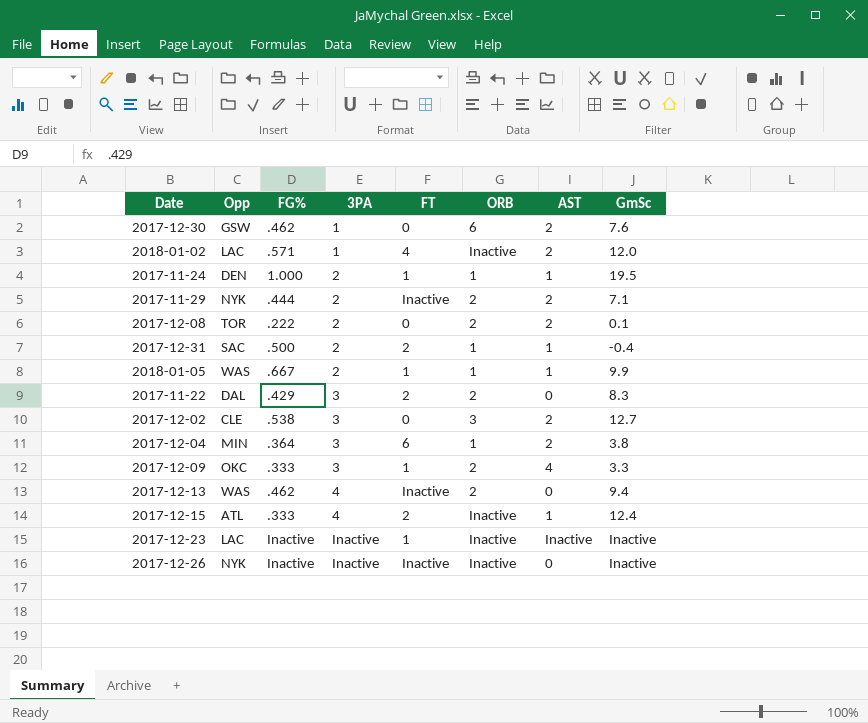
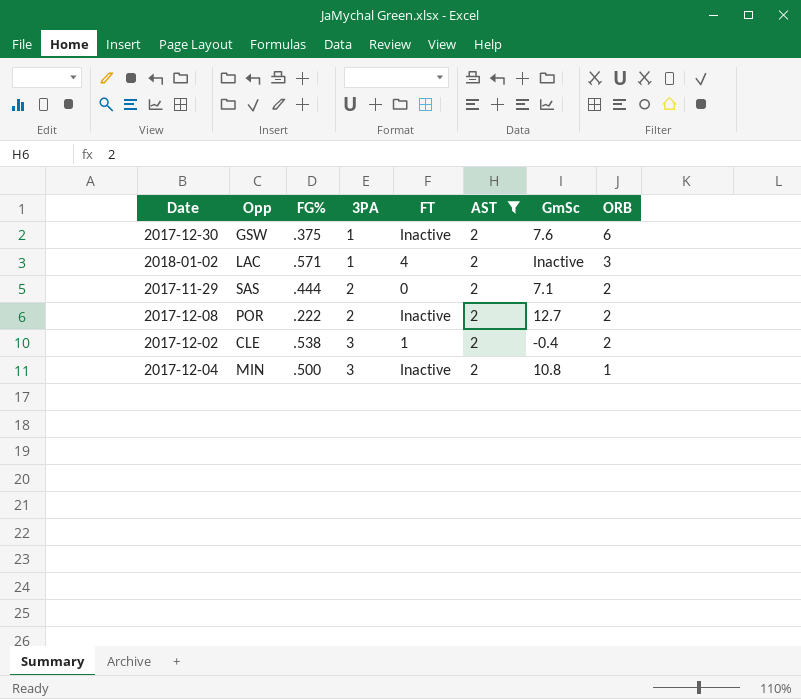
filter: none -> AST = 2
column ORB | position: 6 -> 8
2017-12-30 | FG%: .462 -> .375
2017-12-30 | FT: 0 -> Inactive
2018-01-02 | GmSc: 12.0 -> Inactive
2018-01-02 | ORB: Inactive -> 3
2017-11-29 | Opp: NYK -> SAS
2017-11-29 | FT: Inactive -> 0
2017-12-08 | Opp: TOR -> POR
2017-12-08 | FT: 0 -> Inactive
2017-12-08 | GmSc: 0.1 -> 12.7
2017-12-02 | FT: 0 -> 1
2017-12-02 | GmSc: 12.7 -> -0.4
2017-12-02 | ORB: 3 -> 2
2017-12-04 | FG%: .364 -> .500
2017-12-04 | FT: 6 -> Inactive
2017-12-04 | GmSc: 3.8 -> 10.8

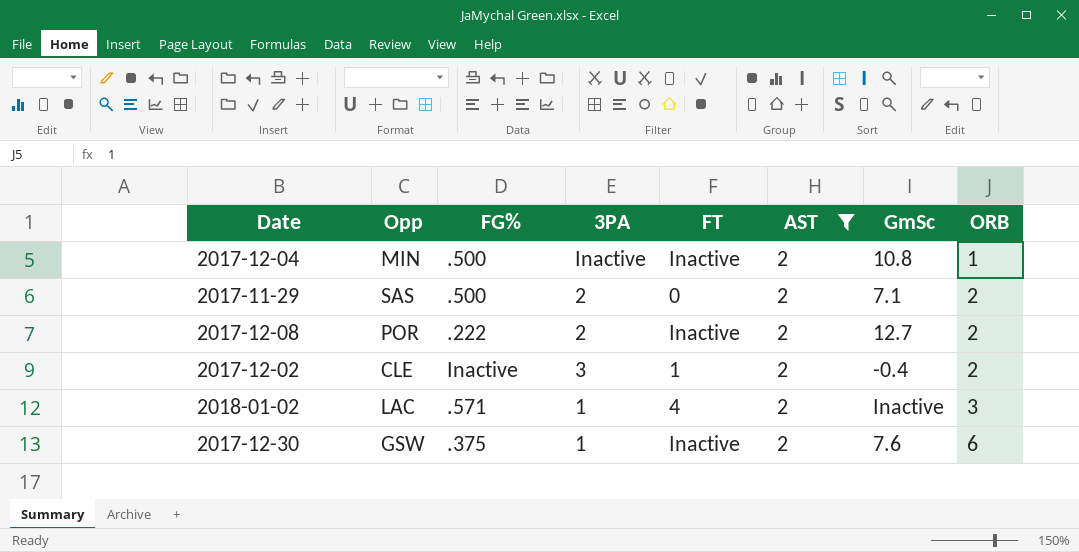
row order: 3PA ascending -> ORB ascending
2017-12-04 | 3PA: 3 -> Inactive
2017-11-29 | FG%: .444 -> .500
2017-12-02 | FG%: .538 -> Inactive

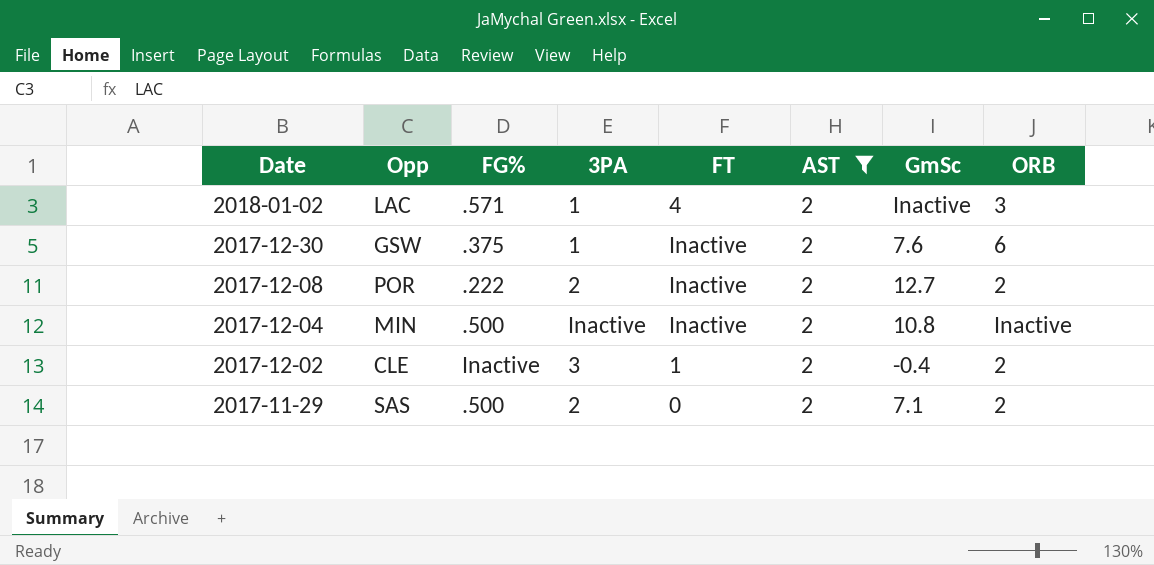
row order: ORB ascending -> Date descending
2017-12-04 | ORB: 1 -> Inactive

